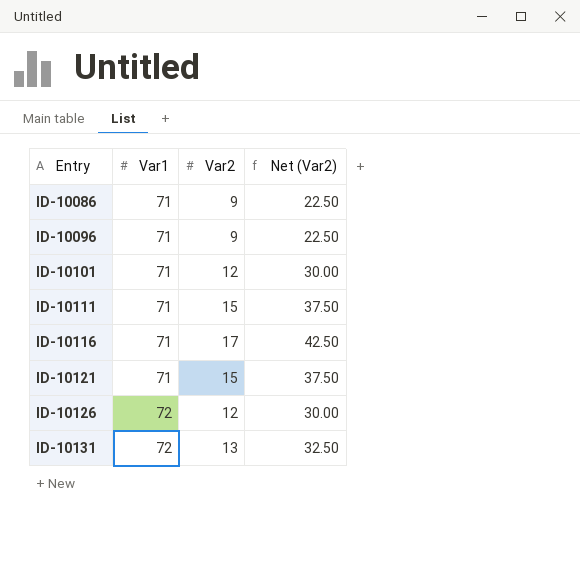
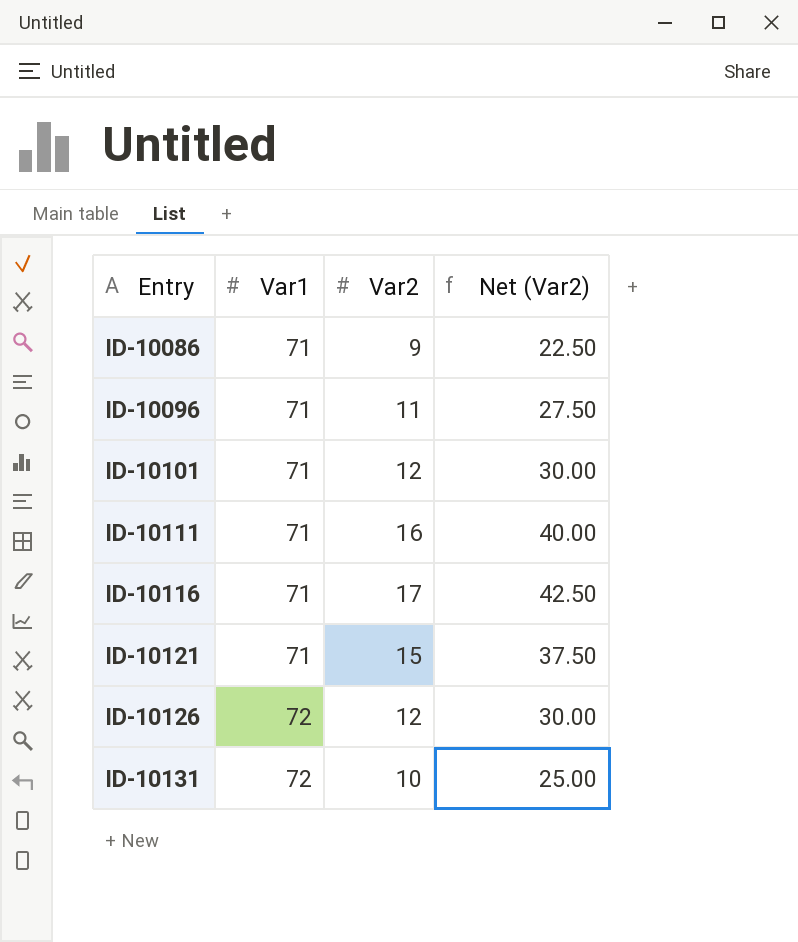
ID-10096 | Var2: 9 -> 11
ID-10096 | Net (Var2): 22.50 -> 27.50
ID-10111 | Var2: 15 -> 16
ID-10111 | Net (Var2): 37.50 -> 40.00
ID-10131 | Var2: 13 -> 10
ID-10131 | Net (Var2): 32.50 -> 25.00

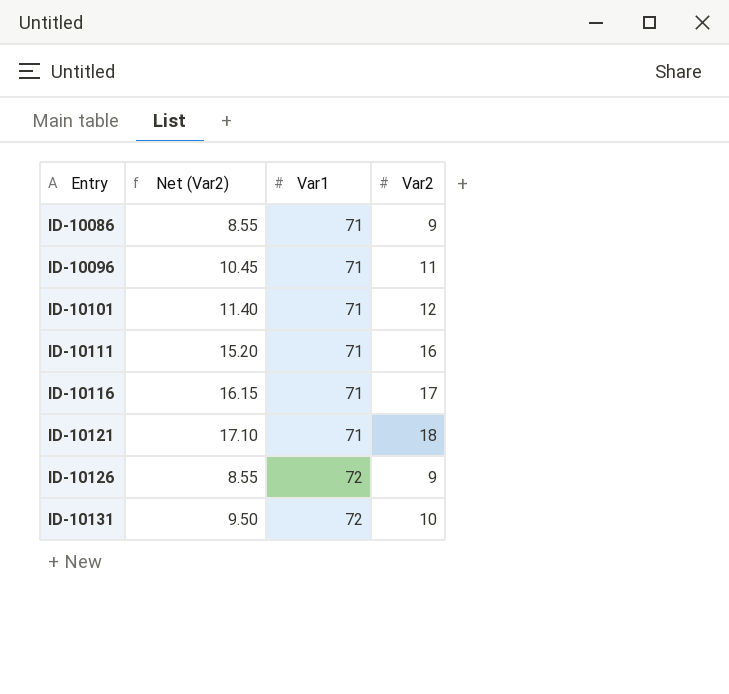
column Net (Var2) | formula: [Var2] * 2.5 -> [Var2] * 0.95
column Net (Var2) | position: 4 -> 2
ID-10121 | Var2: 15 -> 18
ID-10126 | Var2: 12 -> 9

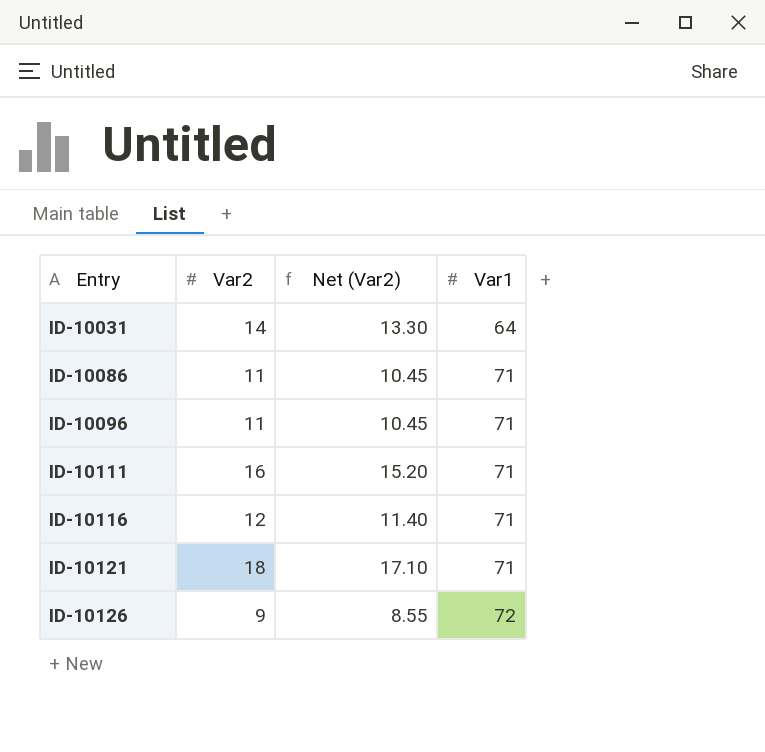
column Var2 | position: 4 -> 2
row ID-10101: 11.40 | 71 | 12 -> none
row ID-10131: 9.50 | 72 | 10 -> none
row ID-10031: none -> 14 | 13.30 | 64
ID-10086 | Var2: 9 -> 11
ID-10086 | Net (Var2): 8.55 -> 10.45
ID-10116 | Var2: 17 -> 12
ID-10116 | Net (Var2): 16.15 -> 11.40

